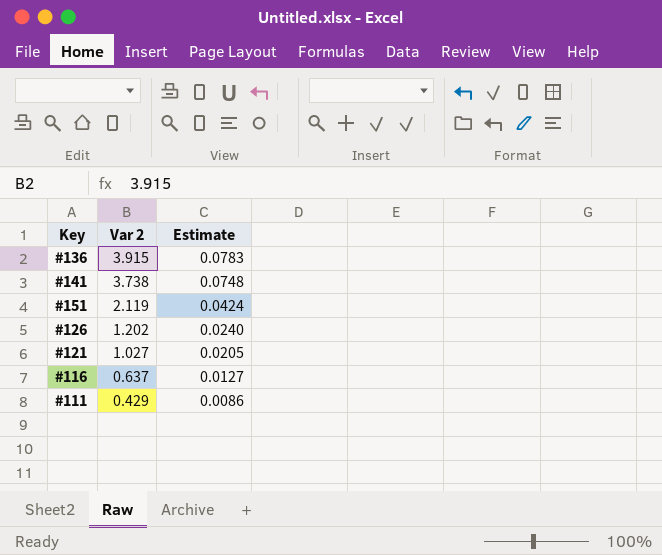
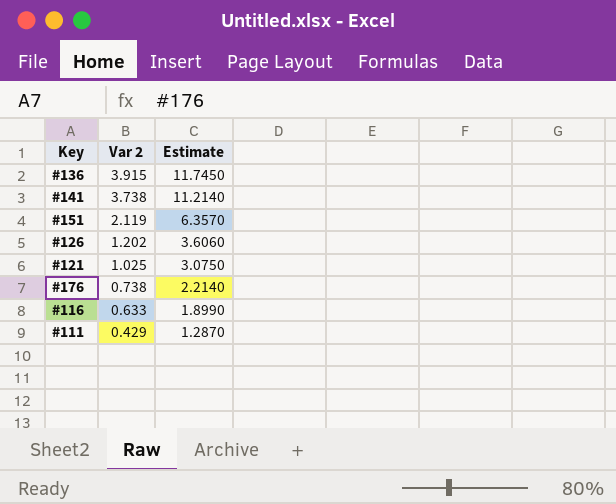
column Estimate | formula: [Var 2] * 0.02 -> [Var 2] * 3
#121 | Var 2: 1.027 -> 1.025
row #176: none -> 0.738 | 2.2140
#116 | Var 2: 0.637 -> 0.633

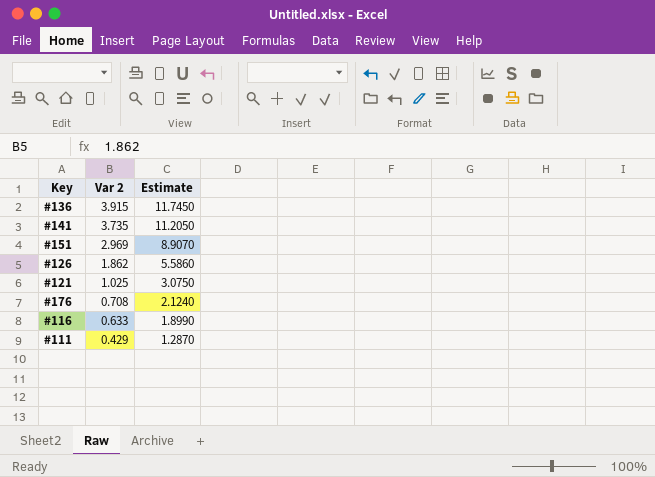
#141 | Var 2: 3.738 -> 3.735
#141 | Estimate: 11.2140 -> 11.2050
#151 | Var 2: 2.119 -> 2.969
#151 | Estimate: 6.3570 -> 8.9070
#126 | Var 2: 1.202 -> 1.862
#126 | Estimate: 3.6060 -> 5.5860
#176 | Var 2: 0.738 -> 0.708
#176 | Estimate: 2.2140 -> 2.1240

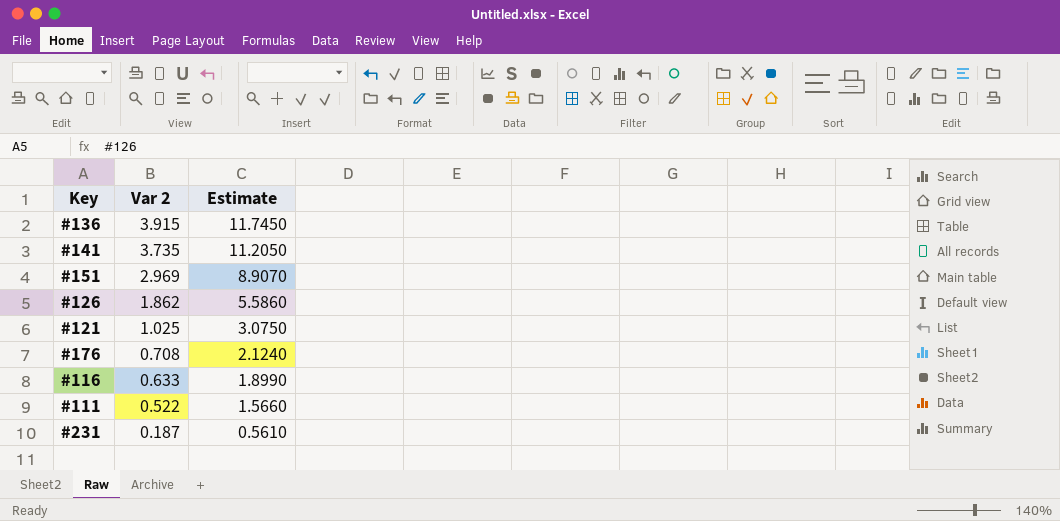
#111 | Var 2: 0.429 -> 0.522
#111 | Estimate: 1.2870 -> 1.5660
row #231: none -> 0.187 | 0.5610

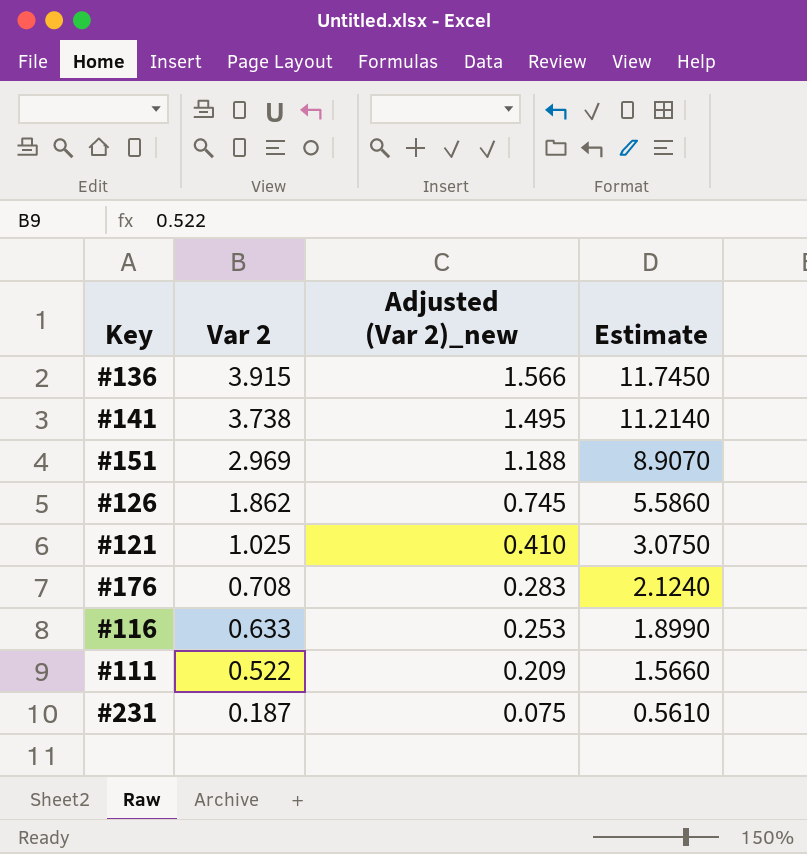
column Adjusted (Var 2)_new | formula: none -> [Var 2] * 0.4
#141 | Var 2: 3.735 -> 3.738
#141 | Estimate: 11.2050 -> 11.2140

